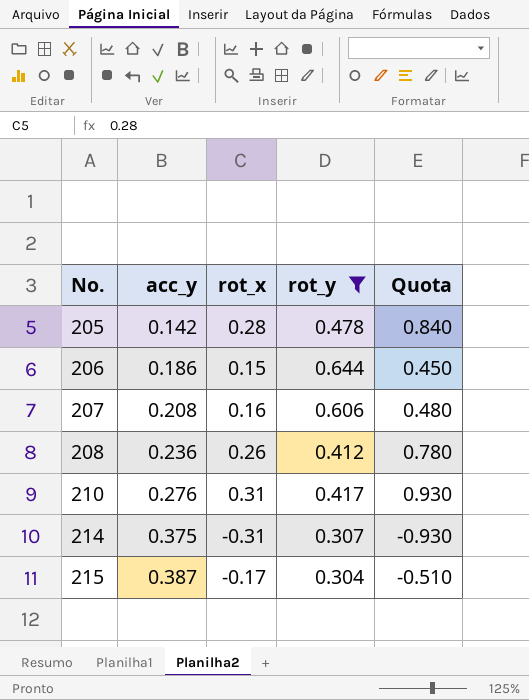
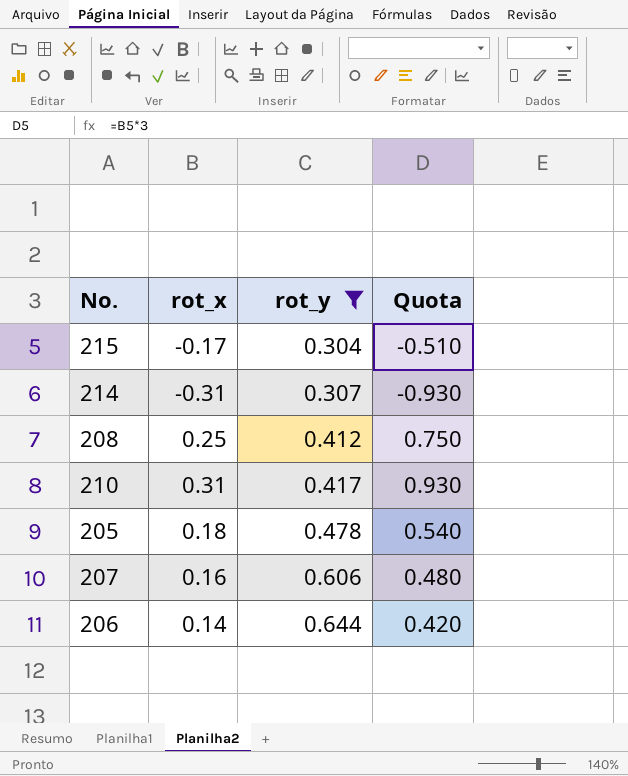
row order: No. ascending -> rot_y ascending
column acc_y | position: 2 -> none
208 | rot_x: 0.26 -> 0.25
208 | Quota: 0.780 -> 0.750
205 | rot_x: 0.28 -> 0.18
205 | Quota: 0.840 -> 0.540
206 | rot_x: 0.15 -> 0.14
206 | Quota: 0.450 -> 0.420

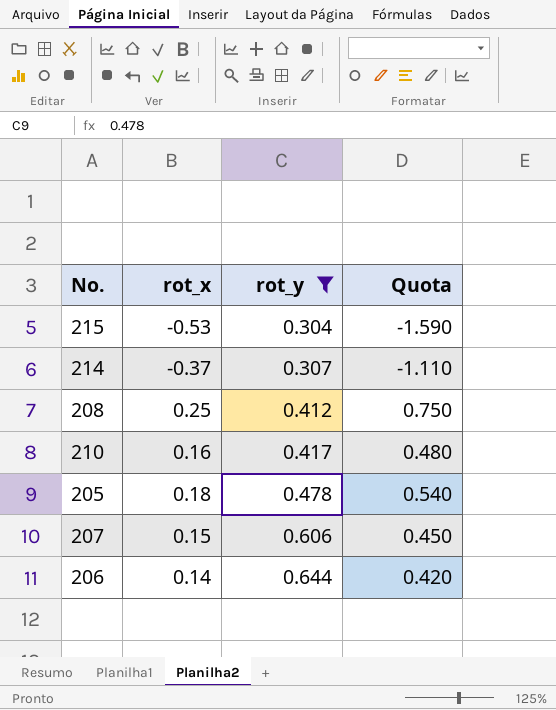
215 | rot_x: -0.17 -> -0.53
215 | Quota: -0.510 -> -1.590
214 | rot_x: -0.31 -> -0.37
214 | Quota: -0.930 -> -1.110
210 | rot_x: 0.31 -> 0.16
210 | Quota: 0.930 -> 0.480
207 | rot_x: 0.16 -> 0.15
207 | Quota: 0.480 -> 0.450

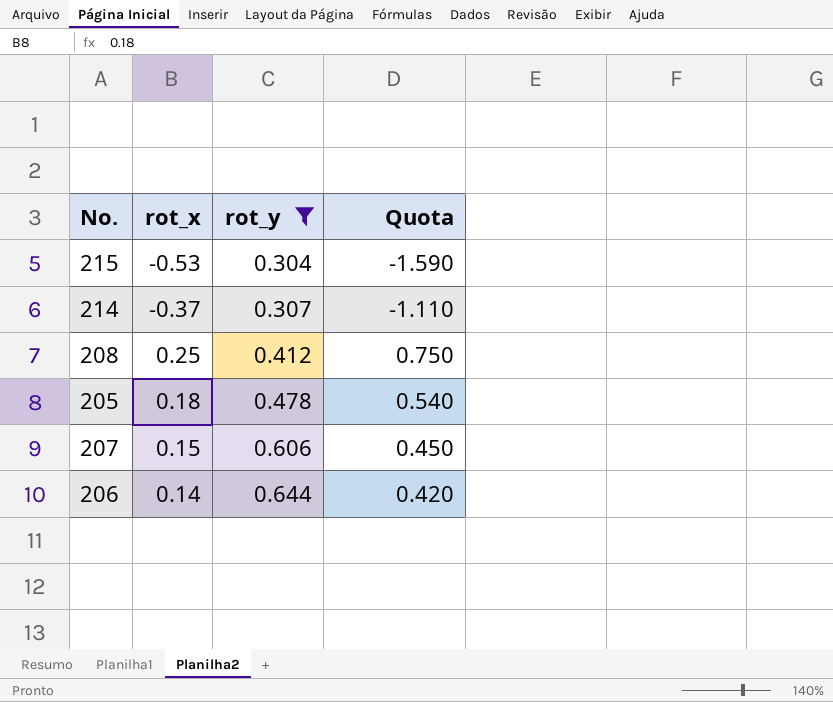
row 210: 0.16 | 0.417 | 0.480 -> none

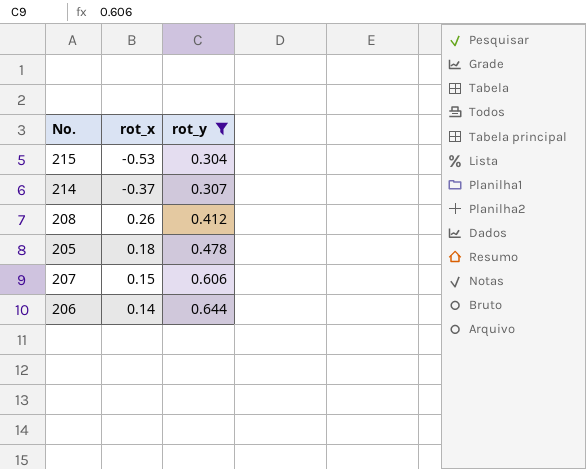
column Quota | formula: [rot_x] * 3 -> none
208 | rot_x: 0.25 -> 0.26

